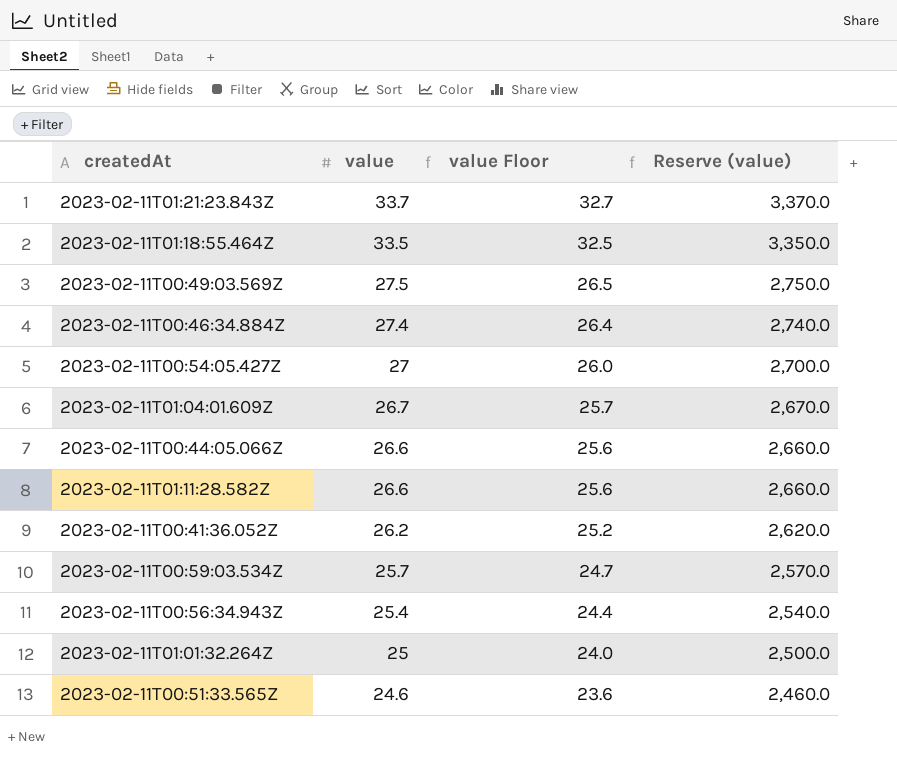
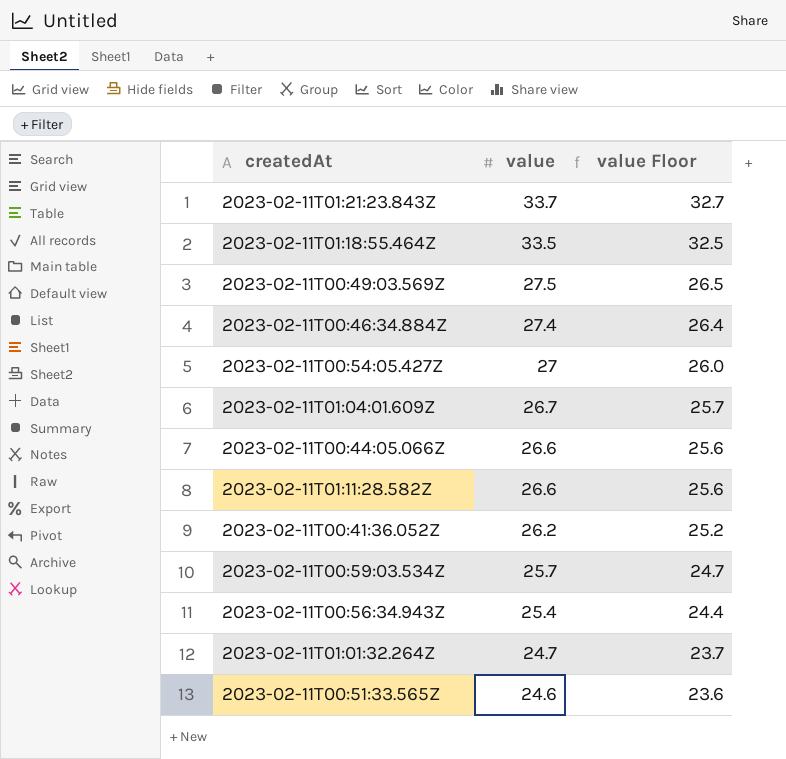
column Reserve (value) | formula: [value] * 100 -> none
2023-02-11T01:01:32.264Z | value: 25 -> 24.7
2023-02-11T01:01:32.264Z | value Floor: 24.0 -> 23.7

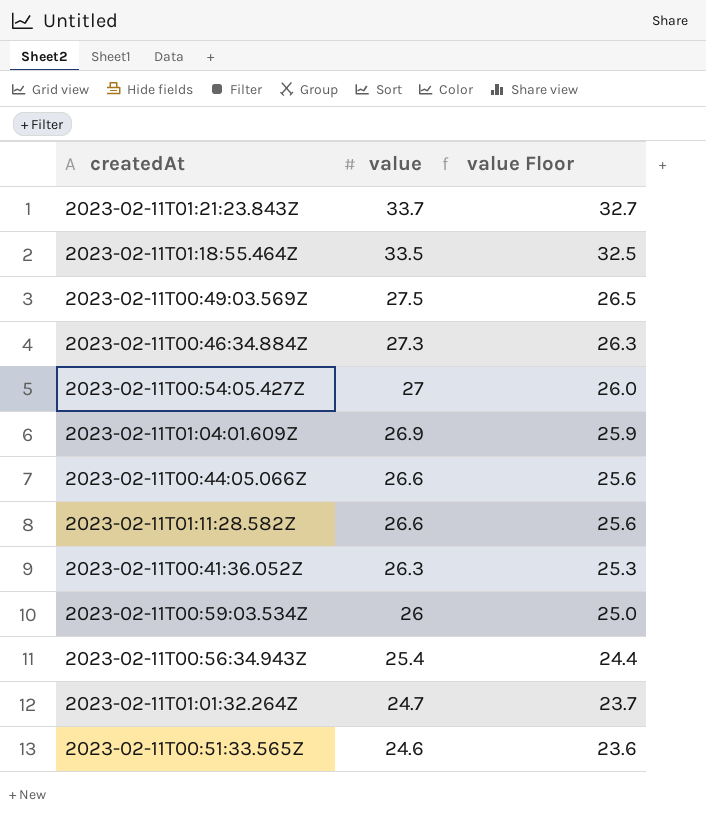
2023-02-11T00:46:34.884Z | value: 27.4 -> 27.3
2023-02-11T00:46:34.884Z | value Floor: 26.4 -> 26.3
2023-02-11T01:04:01.609Z | value: 26.7 -> 26.9
2023-02-11T01:04:01.609Z | value Floor: 25.7 -> 25.9
2023-02-11T00:41:36.052Z | value: 26.2 -> 26.3
2023-02-11T00:41:36.052Z | value Floor: 25.2 -> 25.3
2023-02-11T00:59:03.534Z | value: 25.7 -> 26
2023-02-11T00:59:03.534Z | value Floor: 24.7 -> 25.0

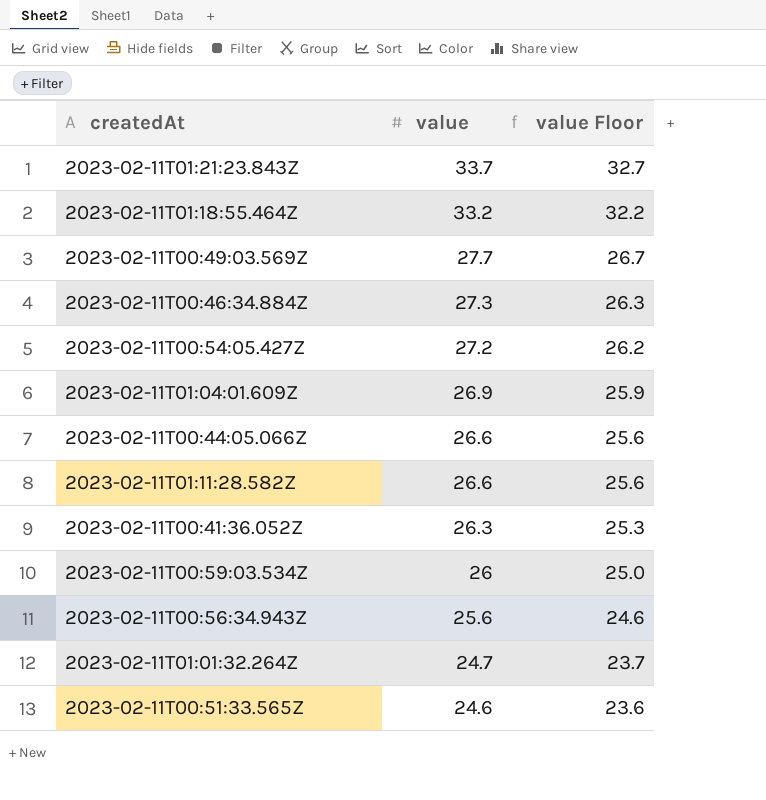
2023-02-11T01:18:55.464Z | value: 33.5 -> 33.2
2023-02-11T01:18:55.464Z | value Floor: 32.5 -> 32.2
2023-02-11T00:49:03.569Z | value: 27.5 -> 27.7
2023-02-11T00:49:03.569Z | value Floor: 26.5 -> 26.7
2023-02-11T00:54:05.427Z | value: 27 -> 27.2
2023-02-11T00:54:05.427Z | value Floor: 26.0 -> 26.2
2023-02-11T00:56:34.943Z | value: 25.4 -> 25.6
2023-02-11T00:56:34.943Z | value Floor: 24.4 -> 24.6

